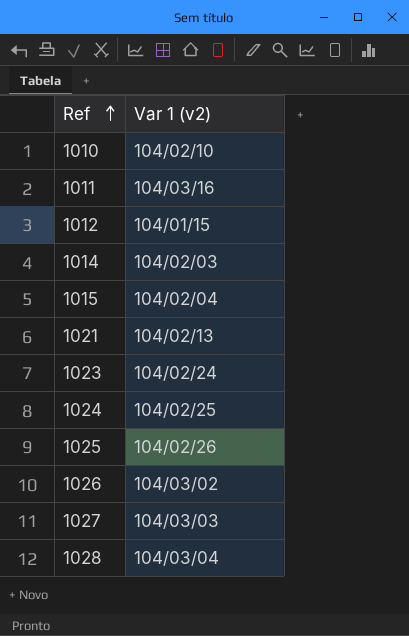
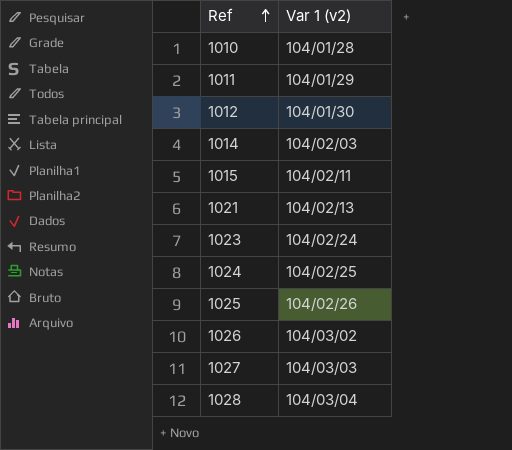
1010 | Var 1 (v2): 104/02/10 -> 104/01/28
1011 | Var 1 (v2): 104/03/16 -> 104/01/29
1012 | Var 1 (v2): 104/01/15 -> 104/01/30
1015 | Var 1 (v2): 104/02/04 -> 104/02/11

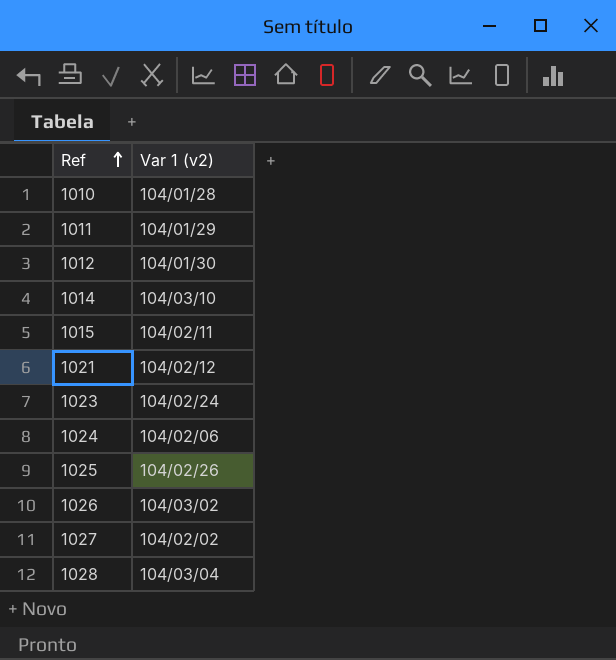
1014 | Var 1 (v2): 104/02/03 -> 104/03/10
1021 | Var 1 (v2): 104/02/13 -> 104/02/12
1024 | Var 1 (v2): 104/02/25 -> 104/02/06
1027 | Var 1 (v2): 104/03/03 -> 104/02/02

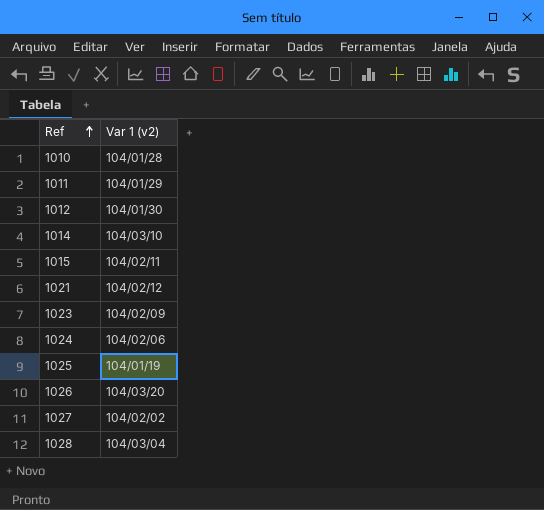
1023 | Var 1 (v2): 104/02/24 -> 104/02/09
1025 | Var 1 (v2): 104/02/26 -> 104/01/19
1026 | Var 1 (v2): 104/03/02 -> 104/03/20

